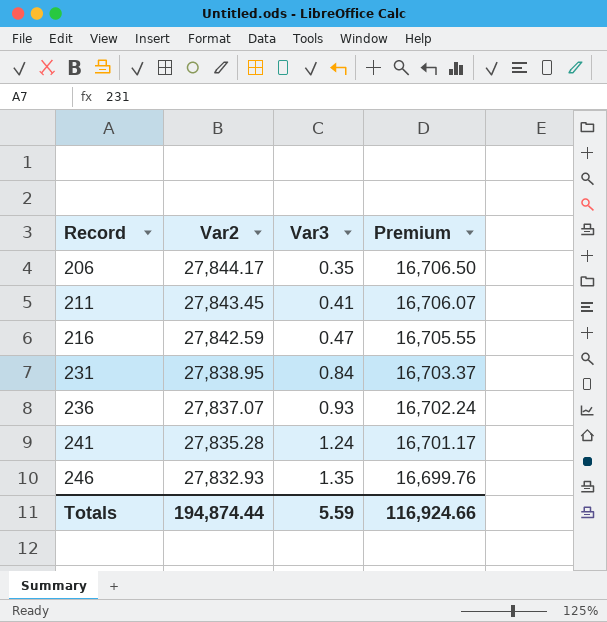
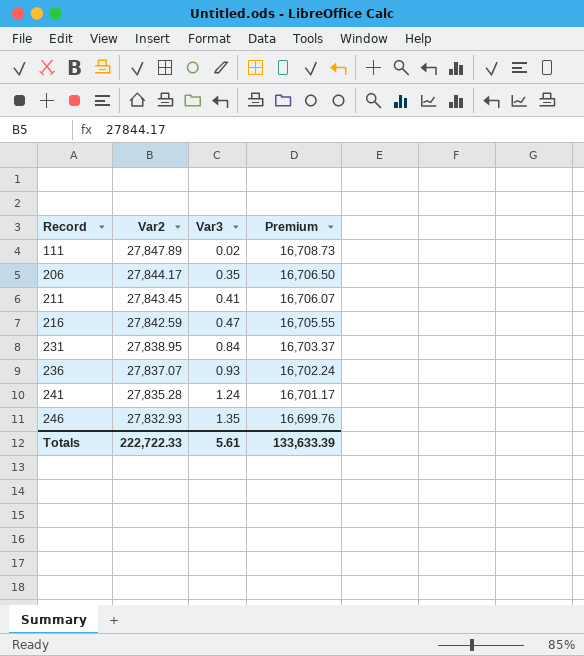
row 111: none -> 27,847.89 | 0.02 | 16,708.73
Totals | Var2: 194,874.44 -> 222,722.33
Totals | Var3: 5.59 -> 5.61
Totals | Premium: 116,924.66 -> 133,633.39

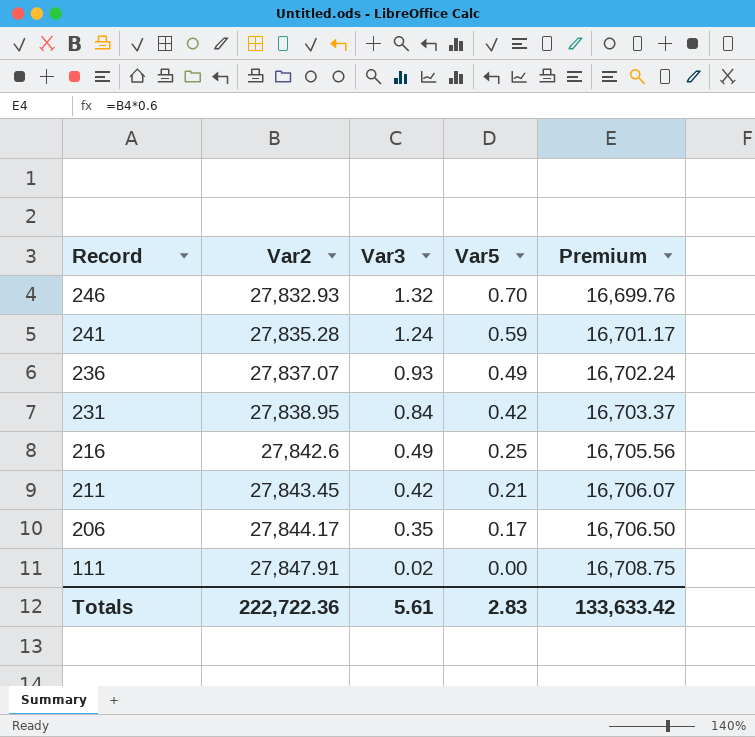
row order: Record ascending -> Record descending
column Var5 | position: none -> 4
246 | Var3: 1.35 -> 1.32
216 | Var2: 27,842.59 -> 27,842.6
216 | Var3: 0.47 -> 0.49
216 | Premium: 16,705.55 -> 16,705.56
211 | Var3: 0.41 -> 0.42
111 | Var2: 27,847.89 -> 27,847.91
111 | Premium: 16,708.73 -> 16,708.75
Totals | Var2: 222,722.33 -> 222,722.36
Totals | Premium: 133,633.39 -> 133,633.42

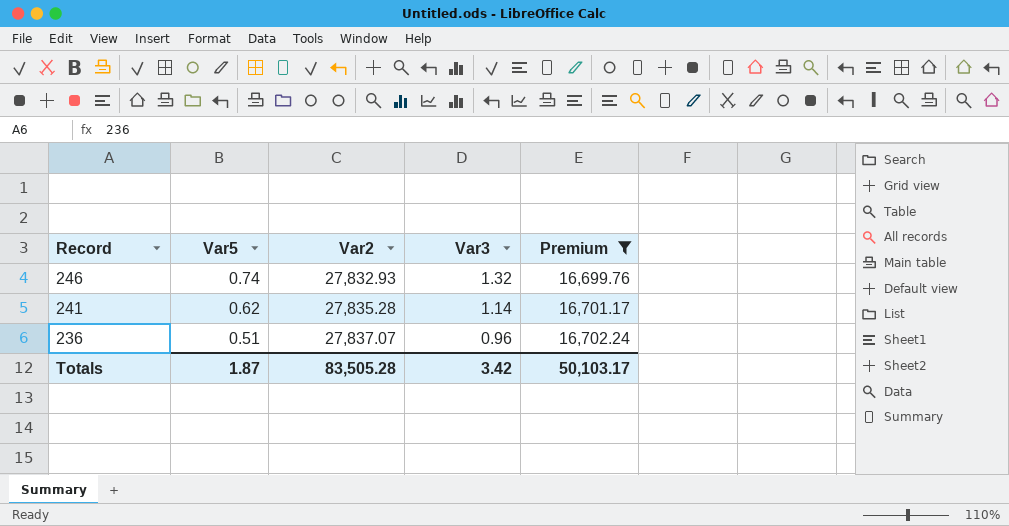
filter: none -> Premium <= 16,702.24
column Var5 | position: 4 -> 2
246 | Var5: 0.70 -> 0.74
241 | Var5: 0.59 -> 0.62
241 | Var3: 1.24 -> 1.14
236 | Var5: 0.49 -> 0.51
236 | Var3: 0.93 -> 0.96
Totals | Var5: 2.83 -> 1.87
Totals | Var2: 222,722.36 -> 83,505.28
Totals | Var3: 5.61 -> 3.42
Totals | Premium: 133,633.42 -> 50,103.17

